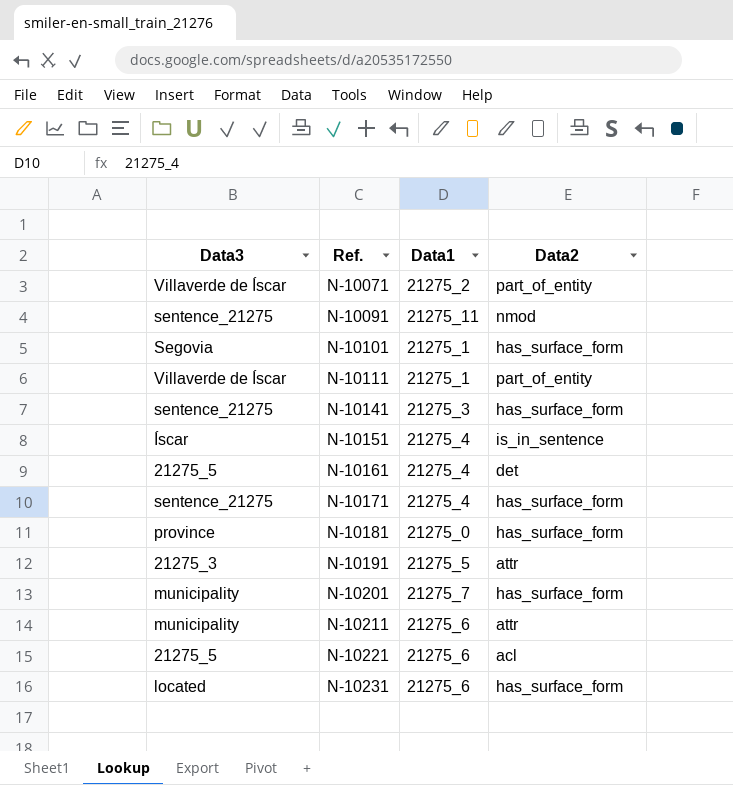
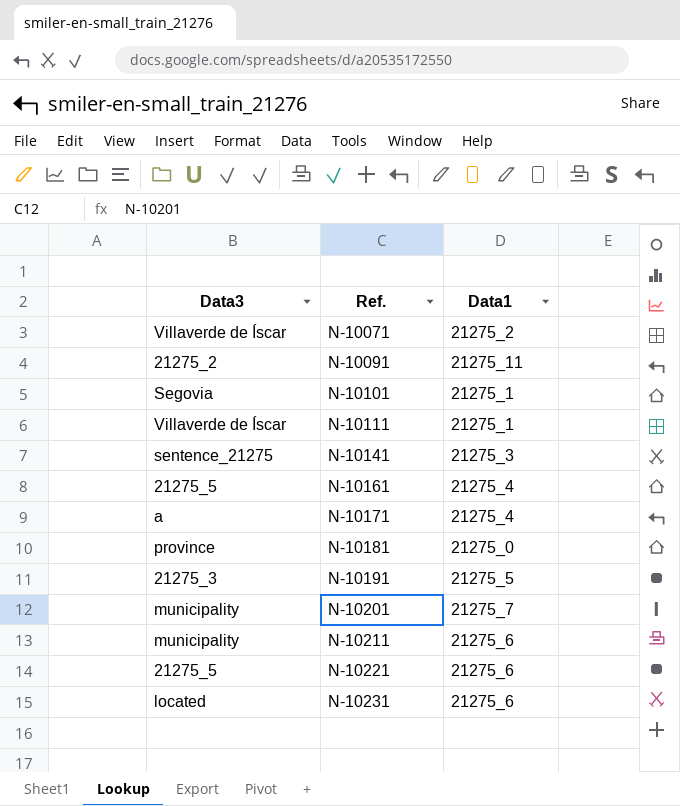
column Data2 | position: 4 -> none
row N-10151: Íscar | 21275_4 | is_in_sentence -> none
N-10091 | Data3: sentence_21275 -> 21275_2
N-10171 | Data3: sentence_21275 -> a

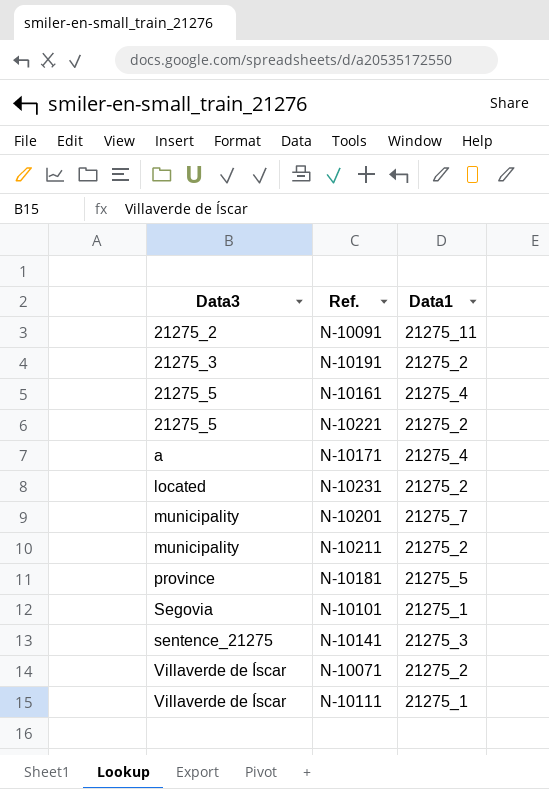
row order: Ref. ascending -> Data3 ascending
N-10191 | Data1: 21275_5 -> 21275_2
N-10221 | Data1: 21275_6 -> 21275_2
N-10231 | Data1: 21275_6 -> 21275_2
N-10211 | Data1: 21275_6 -> 21275_2
N-10181 | Data1: 21275_0 -> 21275_5

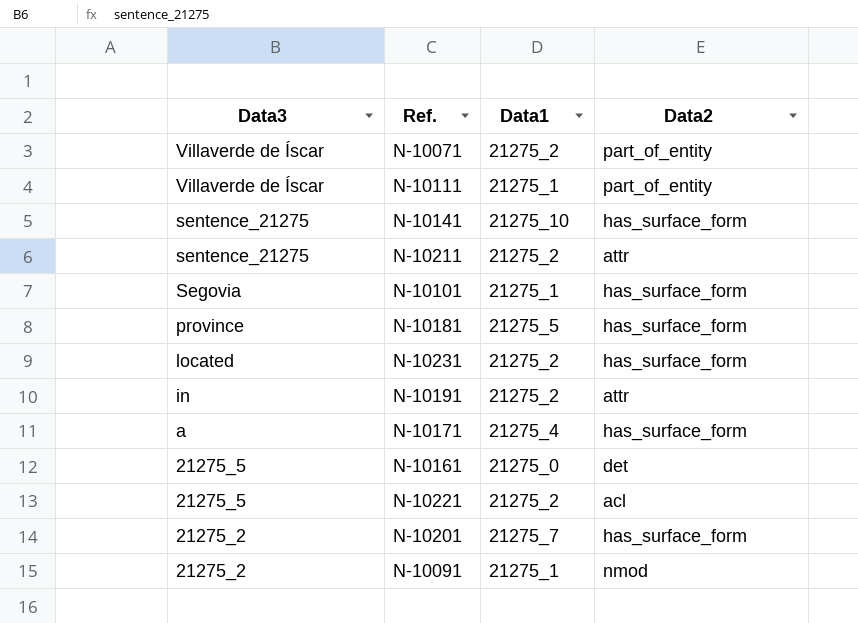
row order: Data3 ascending -> Data3 descending
column Data2 | position: none -> 4
N-10141 | Data1: 21275_3 -> 21275_10
N-10211 | Data3: municipality -> sentence_21275
N-10191 | Data3: 21275_3 -> in
N-10161 | Data1: 21275_4 -> 21275_0
N-10201 | Data3: municipality -> 21275_2
N-10091 | Data1: 21275_11 -> 21275_1

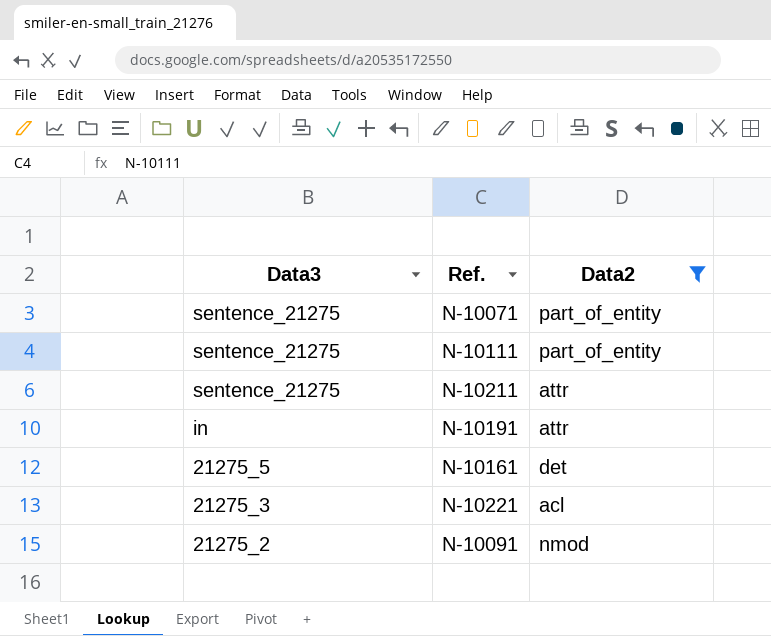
filter: none -> Data2 != has_surface_form
column Data1 | position: 3 -> none
N-10071 | Data3: Villaverde de Íscar -> sentence_21275
N-10111 | Data3: Villaverde de Íscar -> sentence_21275
N-10221 | Data3: 21275_5 -> 21275_3

